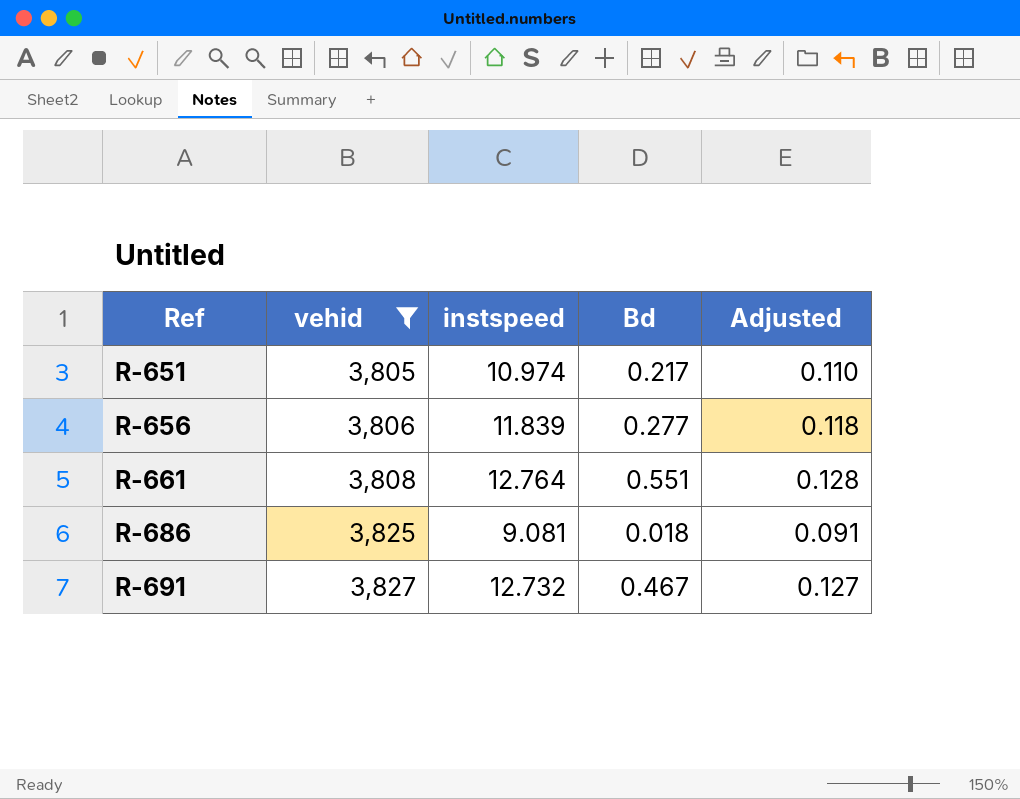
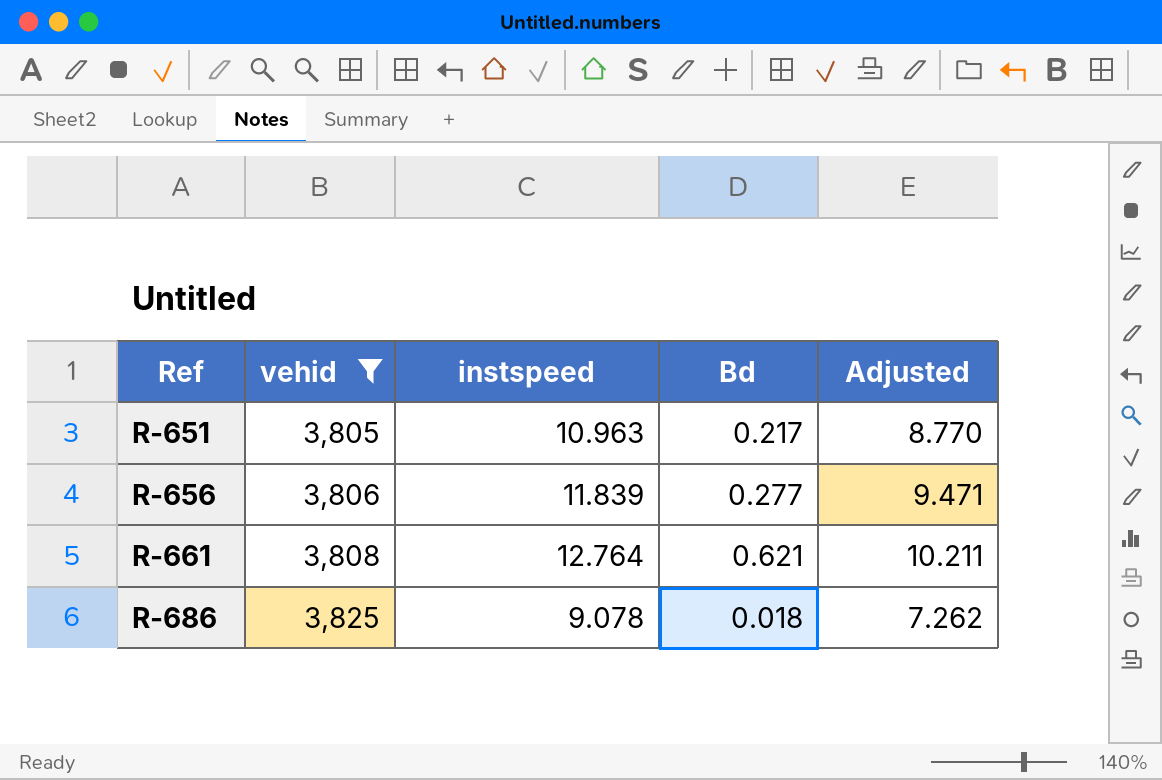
column Adjusted | formula: [instspeed] * 0.01 -> [instspeed] * 0.8
row R-691: 3,827 | 12.732 | 0.467 | 0.127 -> none
R-651 | instspeed: 10.974 -> 10.963
R-661 | Bd: 0.551 -> 0.621
R-686 | instspeed: 9.081 -> 9.078

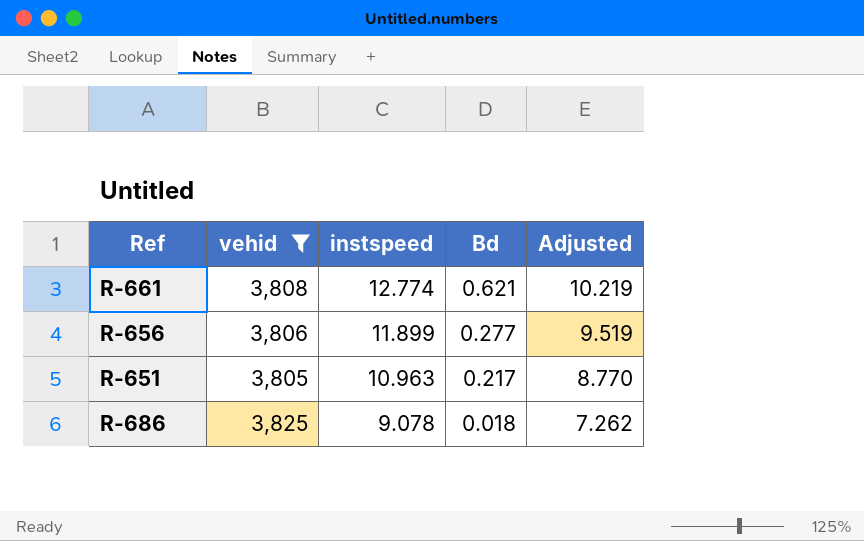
row order: Ref ascending -> instspeed descending
R-661 | instspeed: 12.764 -> 12.774
R-661 | Adjusted: 10.211 -> 10.219
R-656 | instspeed: 11.839 -> 11.899
R-656 | Adjusted: 9.471 -> 9.519

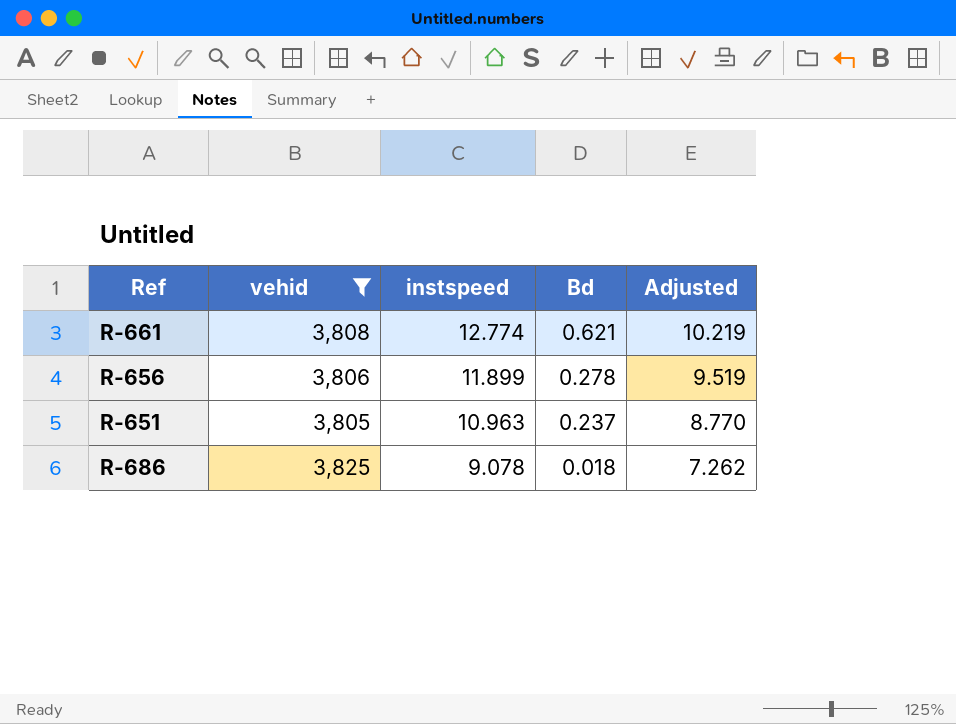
R-656 | Bd: 0.277 -> 0.278
R-651 | Bd: 0.217 -> 0.237

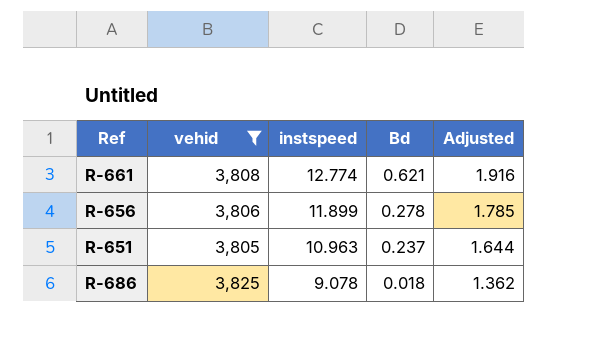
column Adjusted | formula: [instspeed] * 0.8 -> [instspeed] * 0.15

